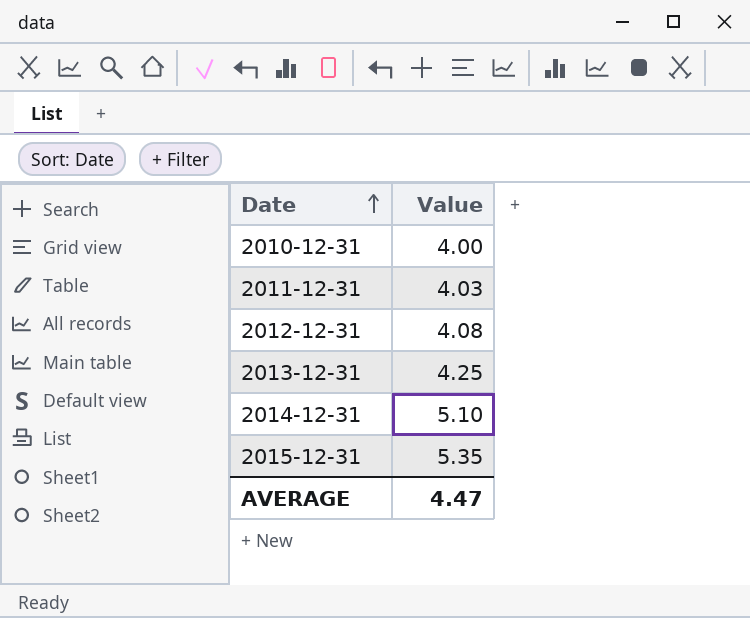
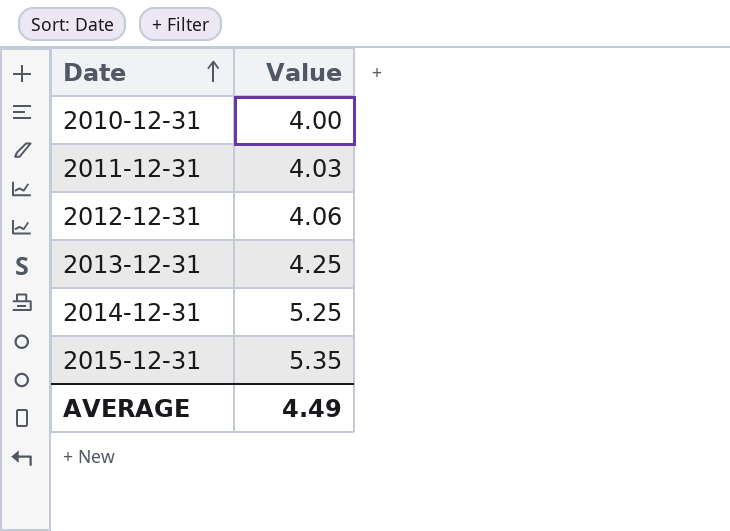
2012-12-31 | Value: 4.08 -> 4.06
2014-12-31 | Value: 5.10 -> 5.25
AVERAGE | Value: 4.47 -> 4.49

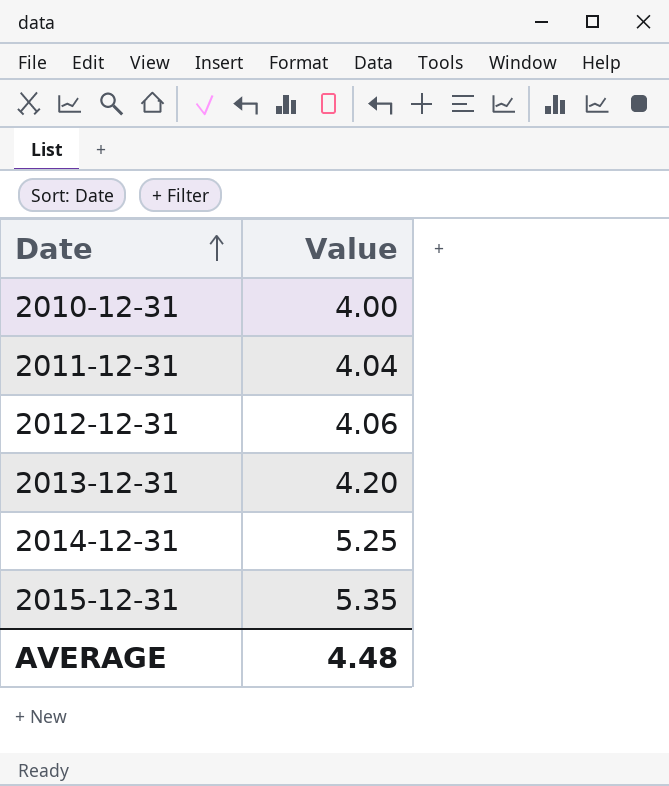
2011-12-31 | Value: 4.03 -> 4.04
2013-12-31 | Value: 4.25 -> 4.20
AVERAGE | Value: 4.49 -> 4.48

